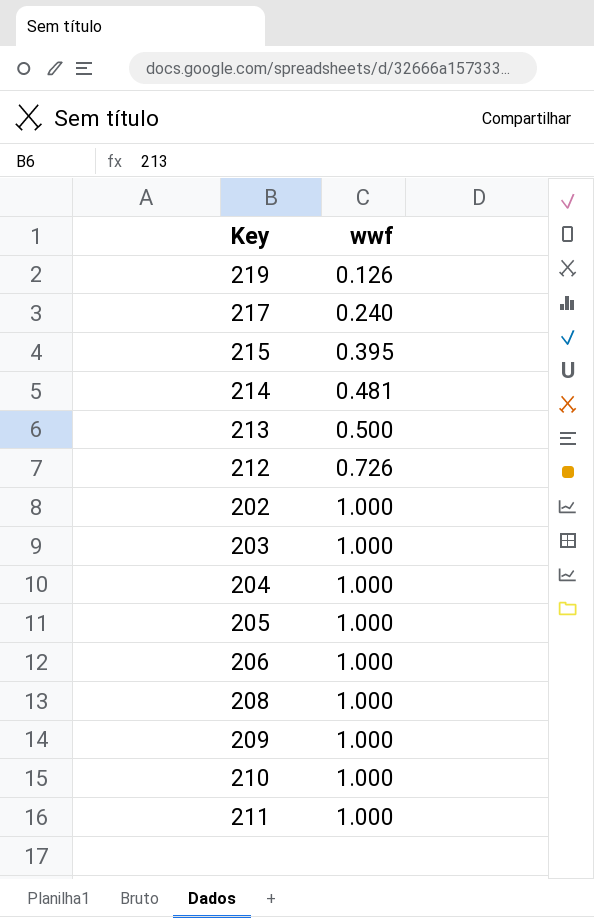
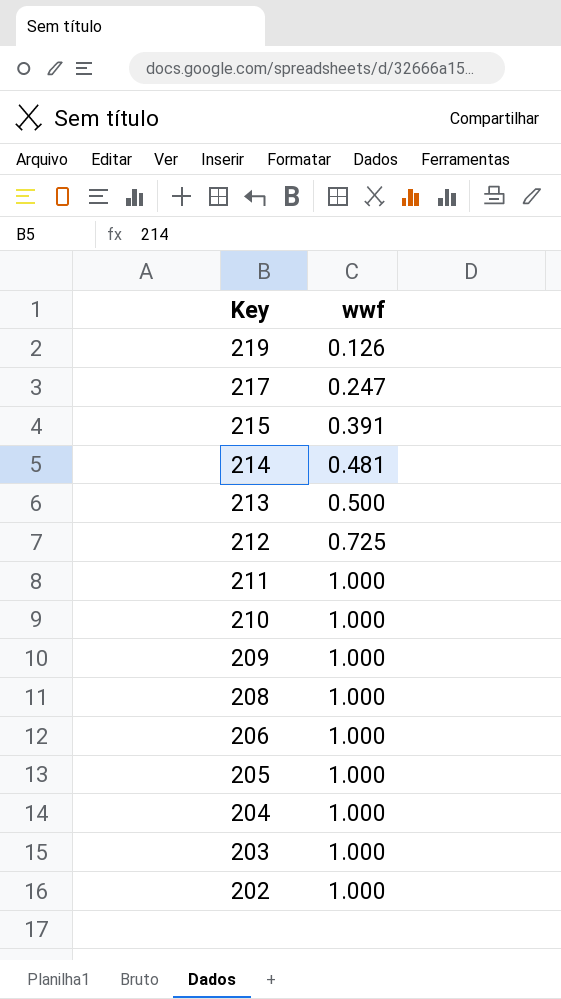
row order: wwf ascending -> Key descending
217 | wwf: 0.240 -> 0.247
215 | wwf: 0.395 -> 0.391
212 | wwf: 0.726 -> 0.725

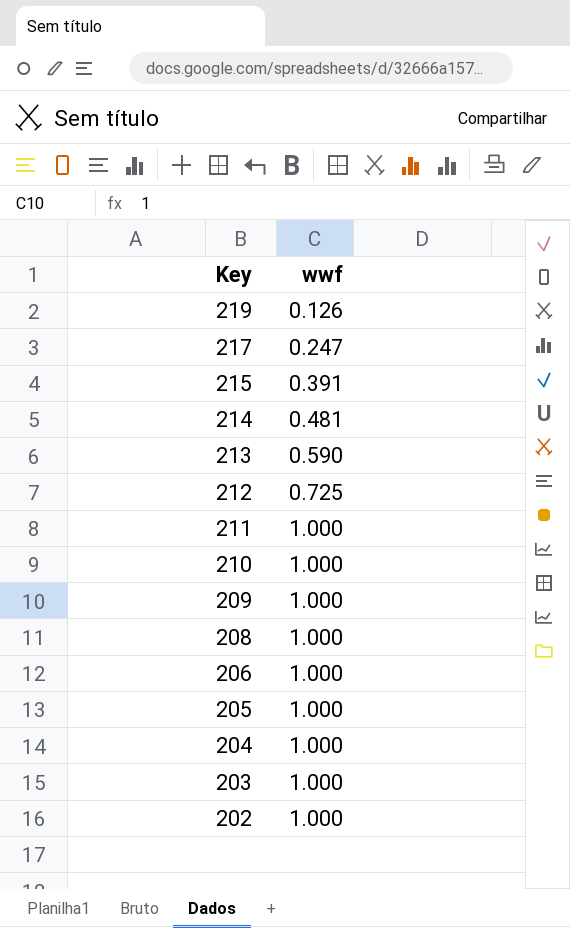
213 | wwf: 0.500 -> 0.590

